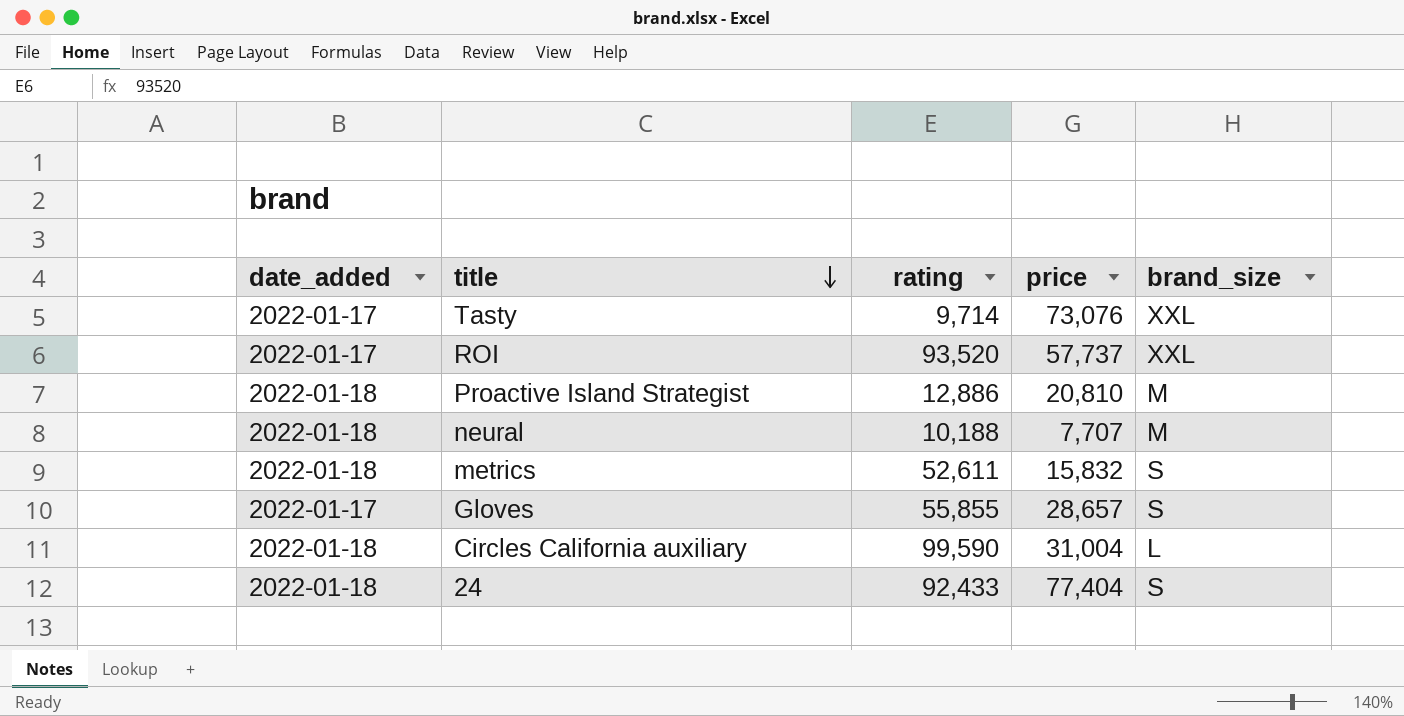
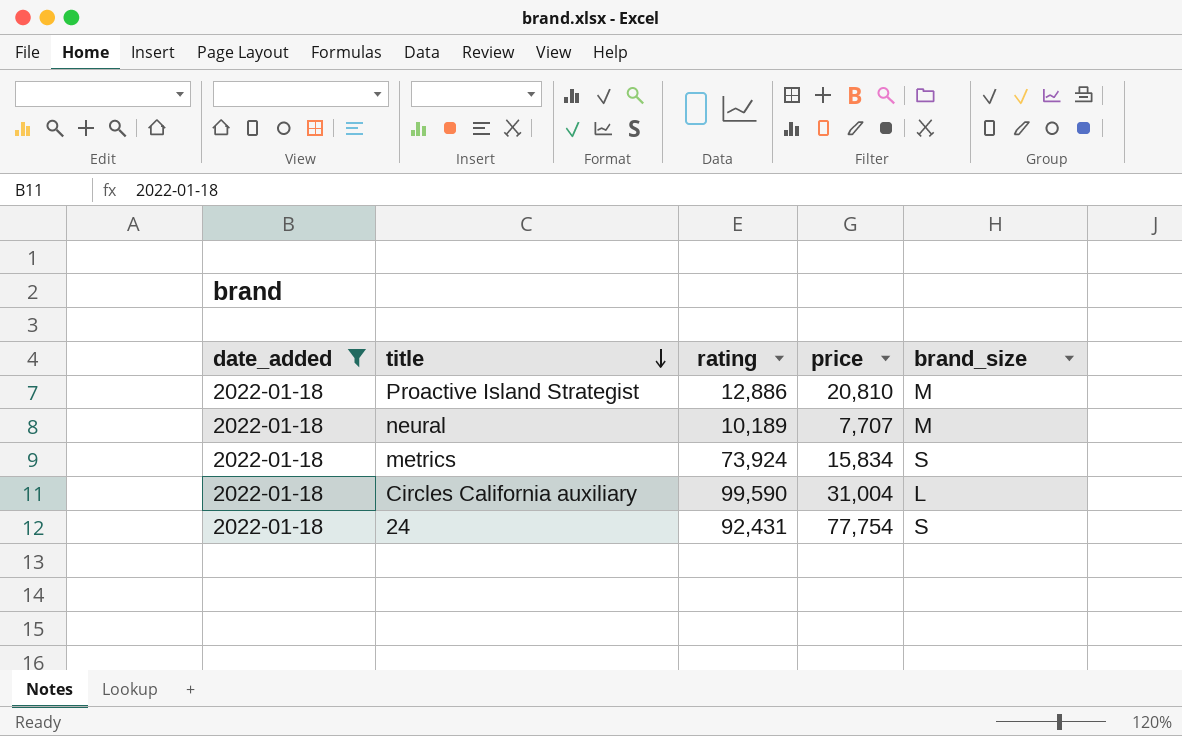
filter: none -> date_added = 2022-01-18
neural | rating: 10,188 -> 10,189
metrics | rating: 52,611 -> 73,924
metrics | price: 15,832 -> 15,834
24 | rating: 92,433 -> 92,431
24 | price: 77,404 -> 77,754

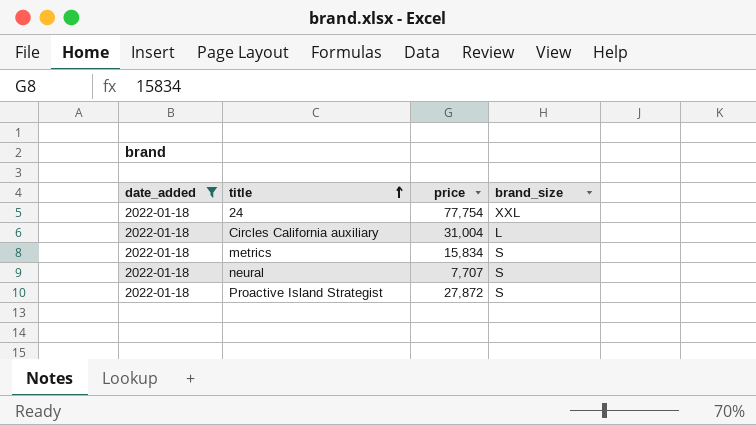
row order: title descending -> title ascending
column rating | position: 3 -> none
24 | brand_size: S -> XXL
neural | brand_size: M -> S
Proactive Island Strategist | price: 20,810 -> 27,872
Proactive Island Strategist | brand_size: M -> S

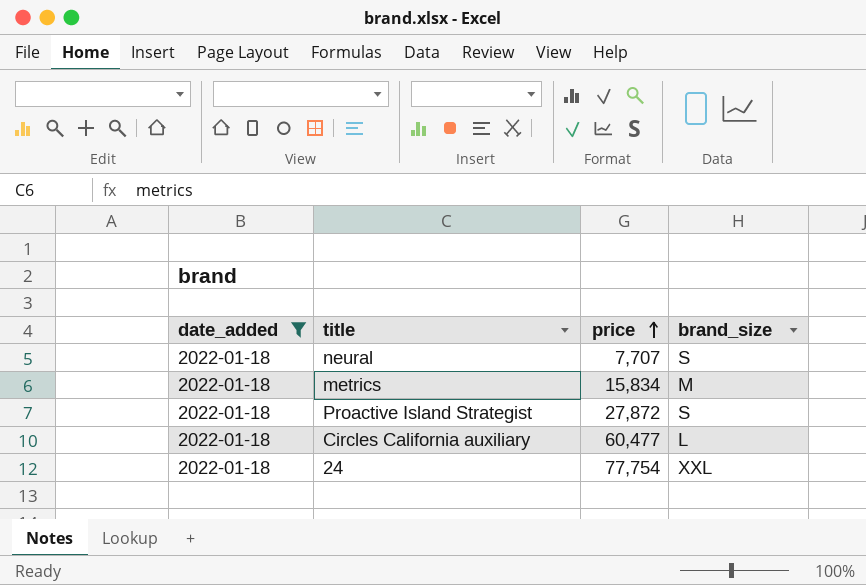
row order: title ascending -> price ascending
metrics | brand_size: S -> M
Circles California auxiliary | price: 31,004 -> 60,477

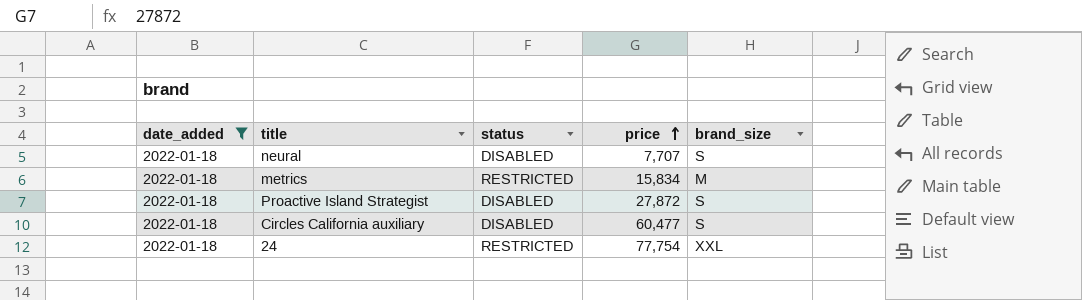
column status | position: none -> 3
Circles California auxiliary | brand_size: L -> S

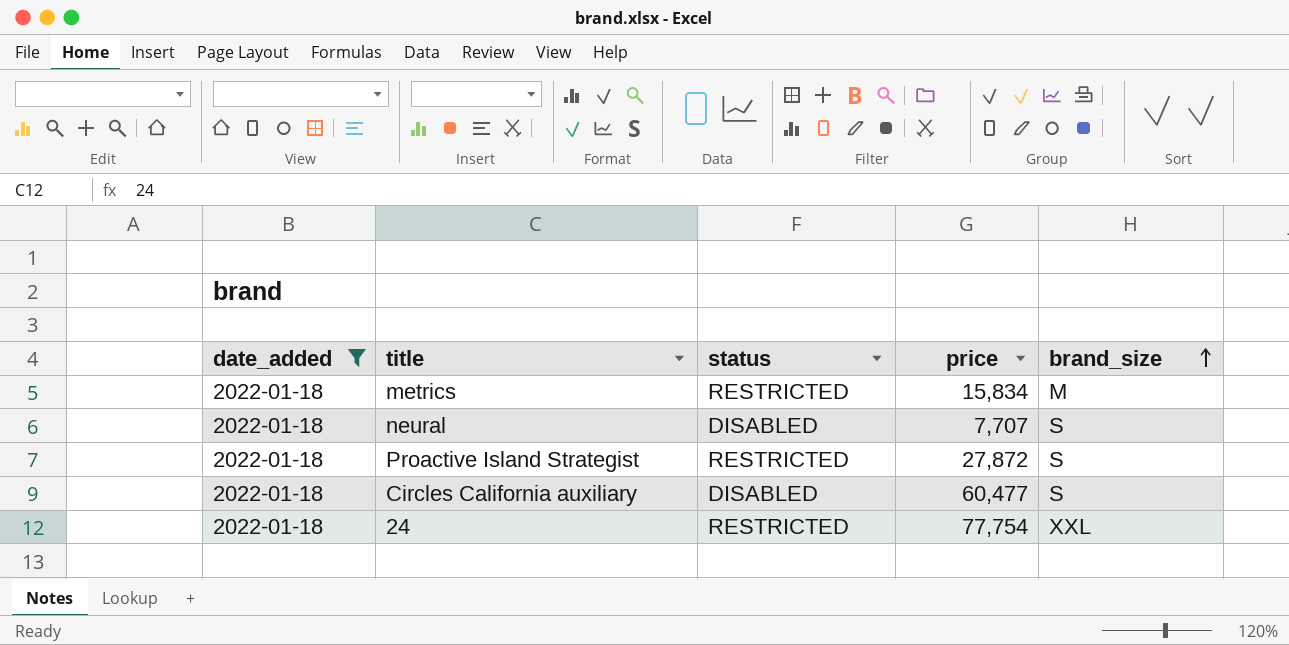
row order: price ascending -> brand_size ascending
Proactive Island Strategist | status: DISABLED -> RESTRICTED

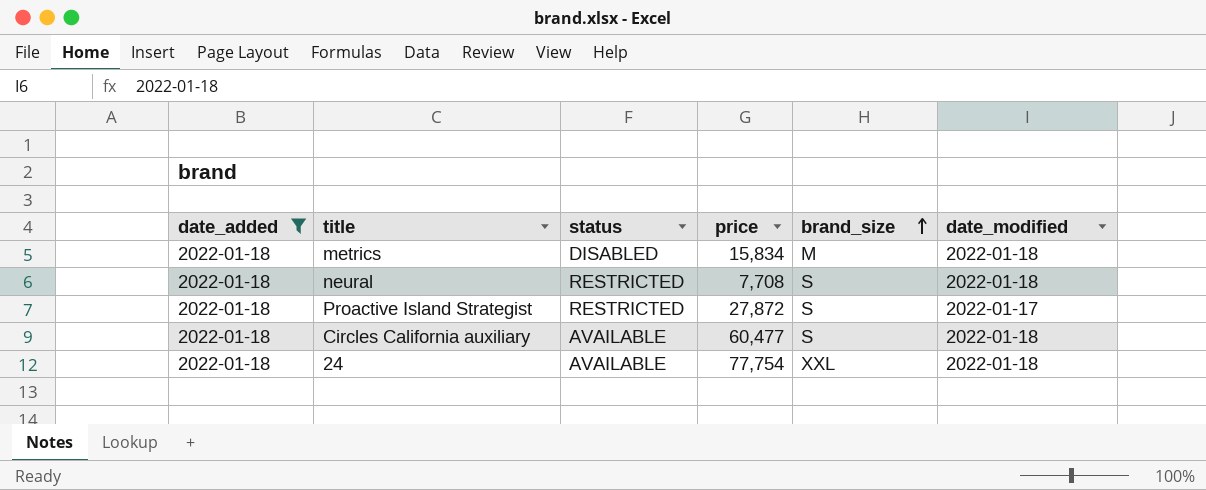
column date_modified | position: none -> 6
metrics | status: RESTRICTED -> DISABLED
neural | status: DISABLED -> RESTRICTED
neural | price: 7,707 -> 7,708
Circles California auxiliary | status: DISABLED -> AVAILABLE
24 | status: RESTRICTED -> AVAILABLE

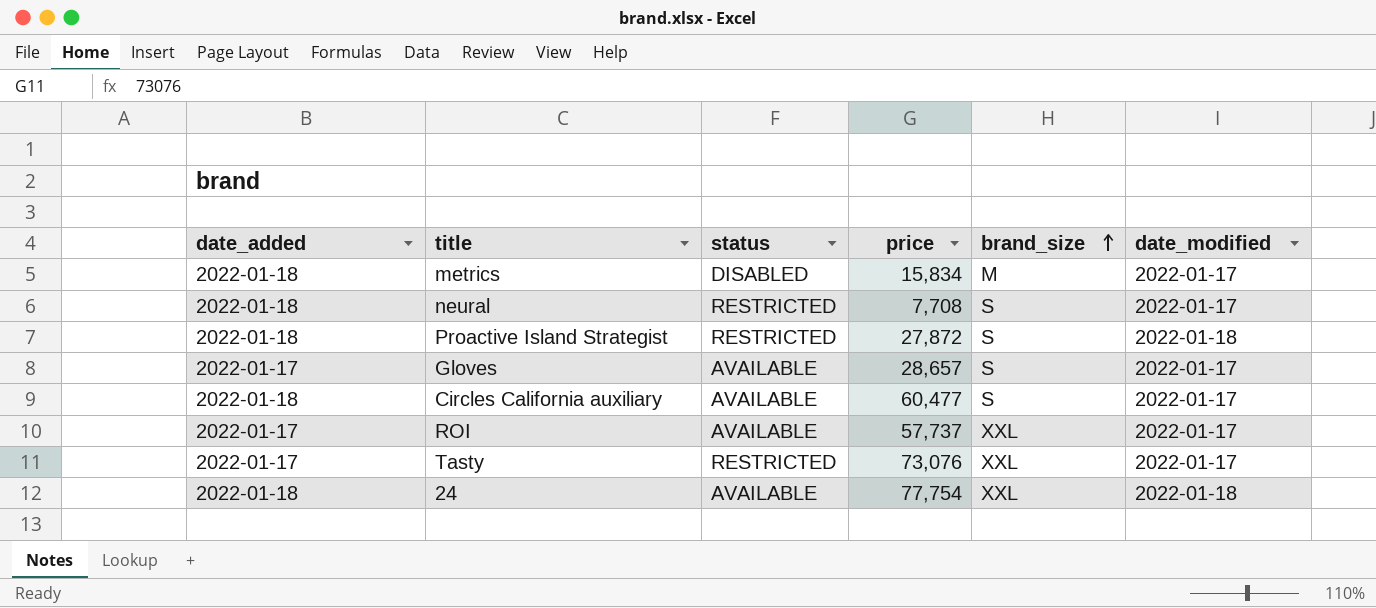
filter: date_added = 2022-01-18 -> none
metrics | date_modified: 2022-01-18 -> 2022-01-17
neural | date_modified: 2022-01-18 -> 2022-01-17
Proactive Island Strategist | date_modified: 2022-01-17 -> 2022-01-18
Circles California auxiliary | date_modified: 2022-01-18 -> 2022-01-17

